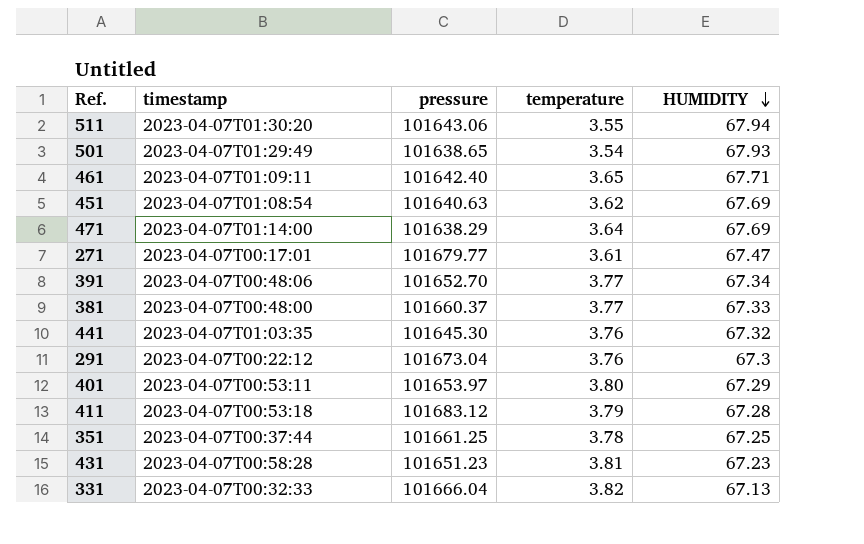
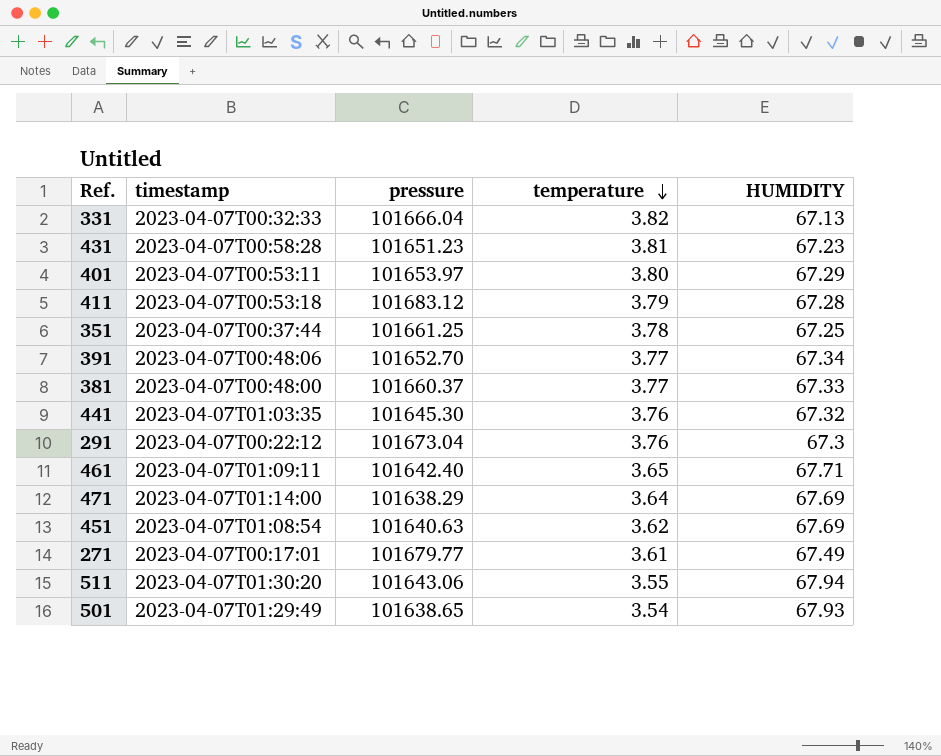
row order: HUMIDITY descending -> temperature descending
271 | HUMIDITY: 67.47 -> 67.49

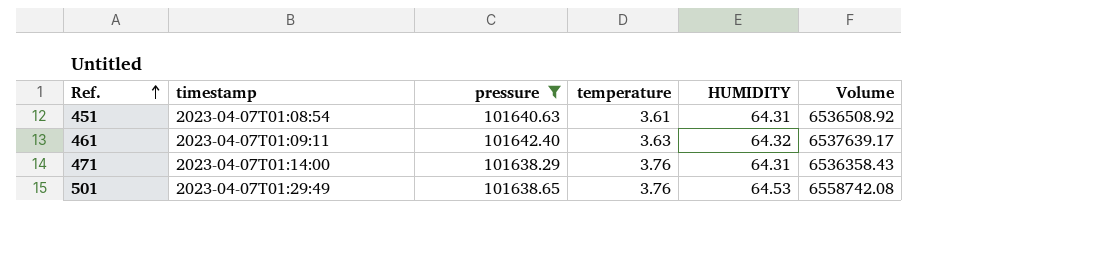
filter: none -> pressure <= 101642.40
row order: temperature descending -> Ref. ascending
column Volume | formula: none -> [pressure] * [HUMIDITY]
451 | temperature: 3.62 -> 3.61
451 | HUMIDITY: 67.69 -> 64.31
461 | temperature: 3.65 -> 3.63
461 | HUMIDITY: 67.71 -> 64.32
471 | temperature: 3.64 -> 3.76
471 | HUMIDITY: 67.69 -> 64.31
501 | temperature: 3.54 -> 3.76
501 | HUMIDITY: 67.93 -> 64.53

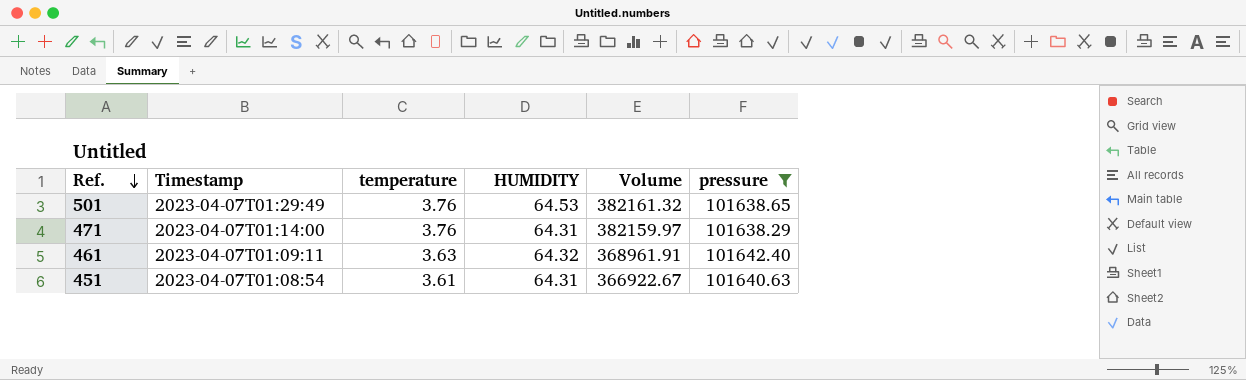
row order: Ref. ascending -> Ref. descending
column name: timestamp -> Timestamp
column Volume | formula: [pressure] * [HUMIDITY] -> [temperature] * [pressure]
column pressure | position: 3 -> 6

